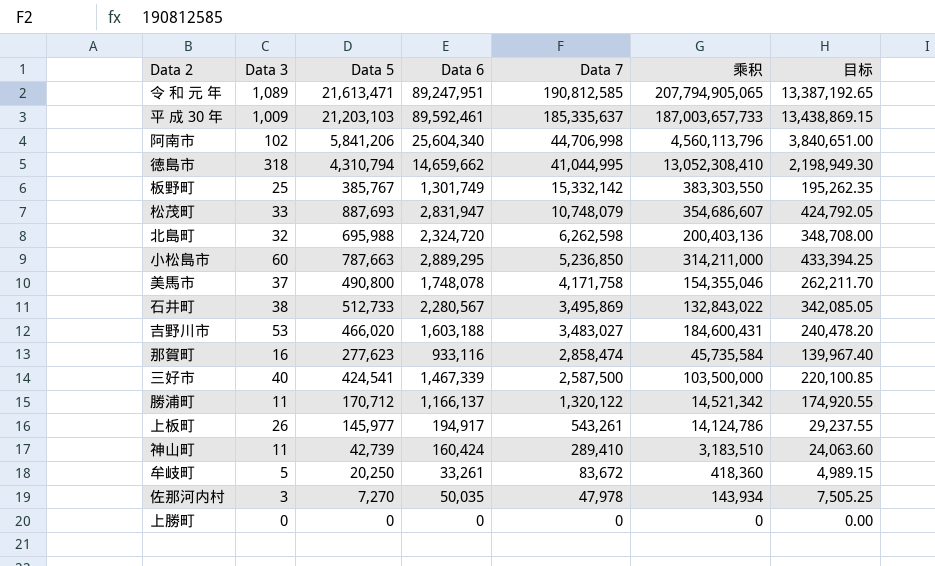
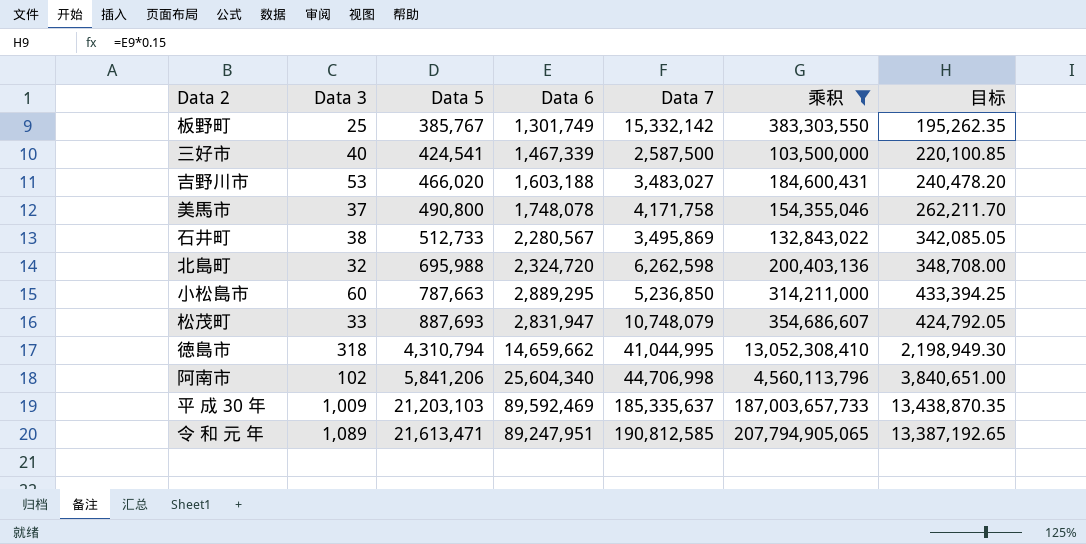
filter: none -> 乘积 >= 103,500,000
row order: Data 7 descending -> Data 5 ascending
平 成 30 年 | Data 6: 89,592,461 -> 89,592,469
平 成 30 年 | 目标: 13,438,869.15 -> 13,438,870.35

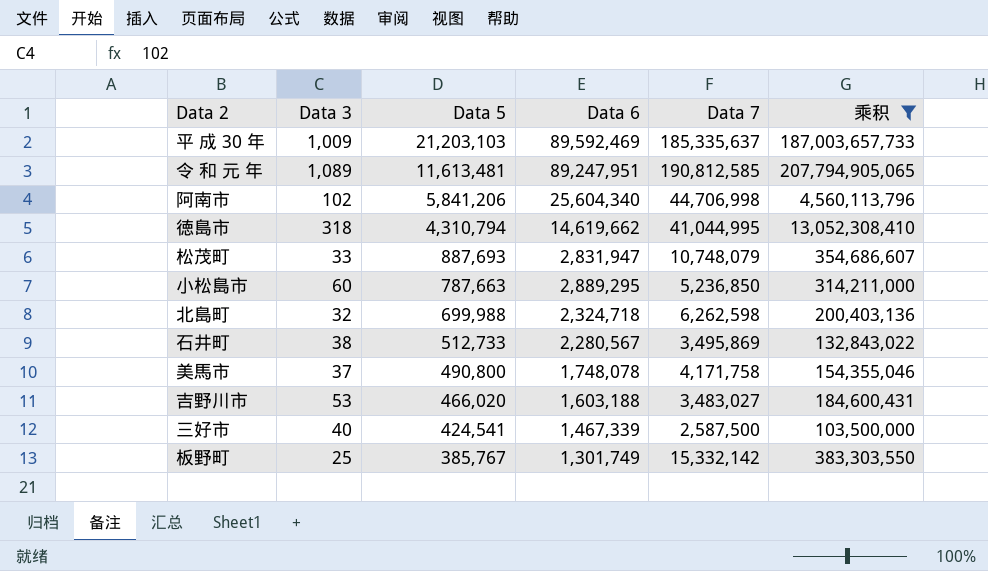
row order: Data 5 ascending -> Data 5 descending
column 目标 | formula: [Data 6] * 0.15 -> none
令 和 元 年 | Data 5: 21,613,471 -> 11,613,481
徳島市 | Data 6: 14,659,662 -> 14,619,662
北島町 | Data 5: 695,988 -> 699,988
北島町 | Data 6: 2,324,720 -> 2,324,718

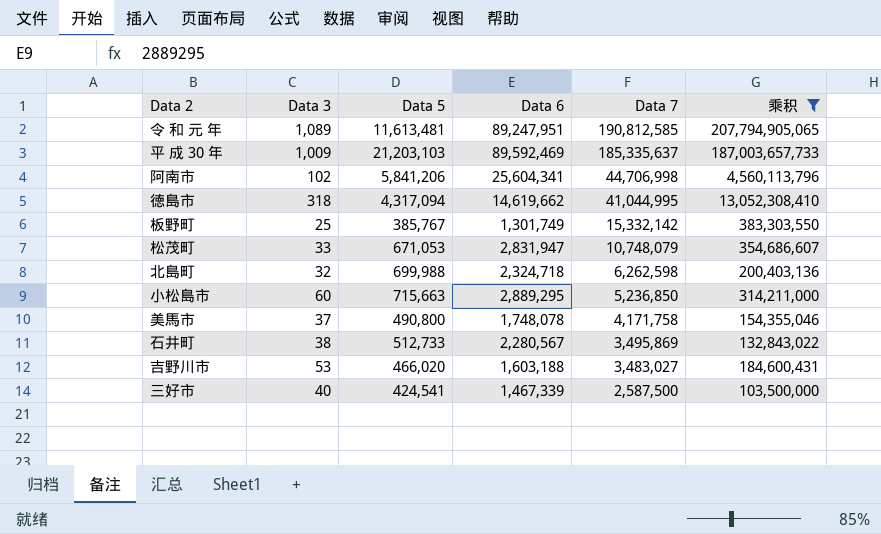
row order: Data 5 descending -> Data 7 descending
阿南市 | Data 6: 25,604,340 -> 25,604,341
徳島市 | Data 5: 4,310,794 -> 4,317,094
松茂町 | Data 5: 887,693 -> 671,053
小松島市 | Data 5: 787,663 -> 715,663

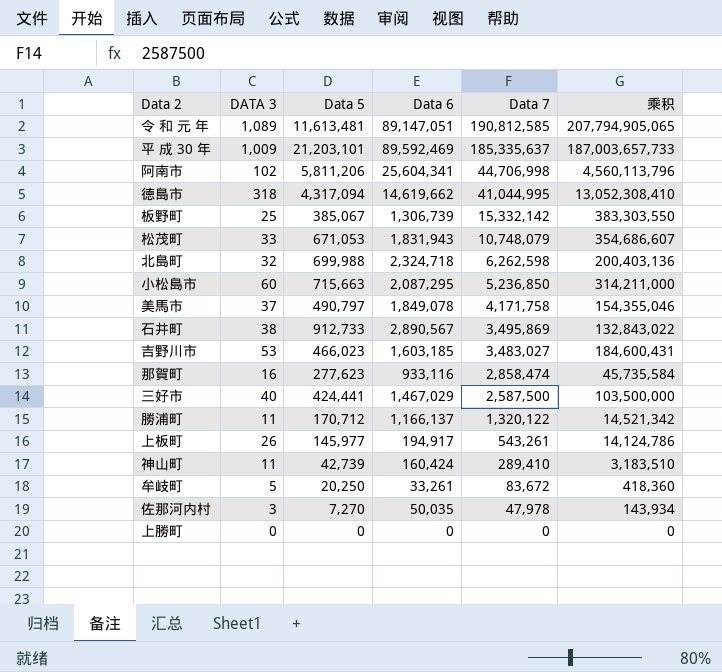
filter: 乘积 >= 103,500,000 -> none
column name: Data 3 -> DATA 3
令 和 元 年 | Data 6: 89,247,951 -> 89,147,051
平 成 30 年 | Data 5: 21,203,103 -> 21,203,101
阿南市 | Data 5: 5,841,206 -> 5,811,206
板野町 | Data 5: 385,767 -> 385,067
板野町 | Data 6: 1,301,749 -> 1,306,739
松茂町 | Data 6: 2,831,947 -> 1,831,943
小松島市 | Data 6: 2,889,295 -> 2,087,295
美馬市 | Data 5: 490,800 -> 490,797
美馬市 | Data 6: 1,748,078 -> 1,849,078
石井町 | Data 5: 512,733 -> 912,733
石井町 | Data 6: 2,280,567 -> 2,890,567
吉野川市 | Data 5: 466,020 -> 466,023
吉野川市 | Data 6: 1,603,188 -> 1,603,185
三好市 | Data 5: 424,541 -> 424,441
三好市 | Data 6: 1,467,339 -> 1,467,029

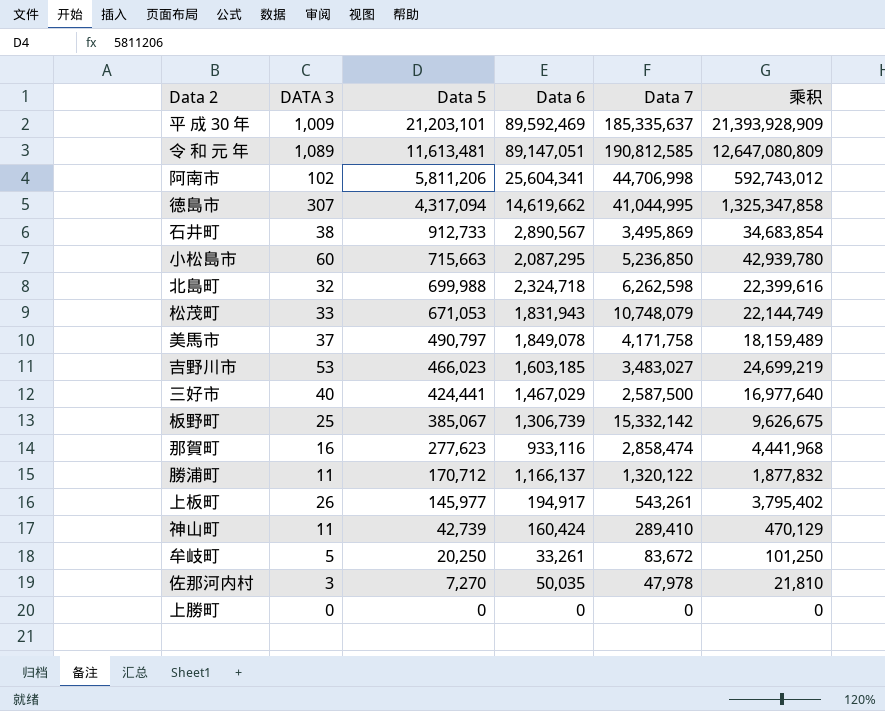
row order: Data 7 descending -> Data 5 descending
column 乘积 | formula: [DATA 3] * [Data 7] -> [DATA 3] * [Data 5]
徳島市 | DATA 3: 318 -> 307

